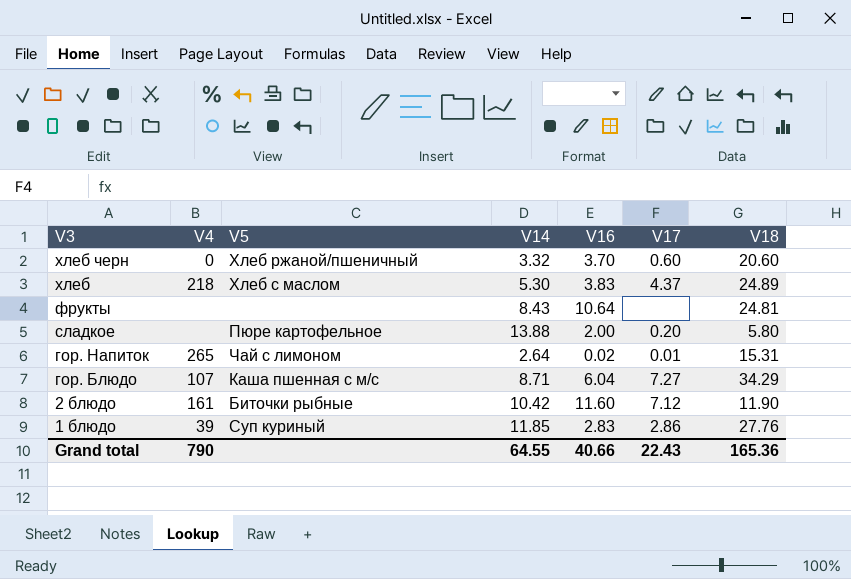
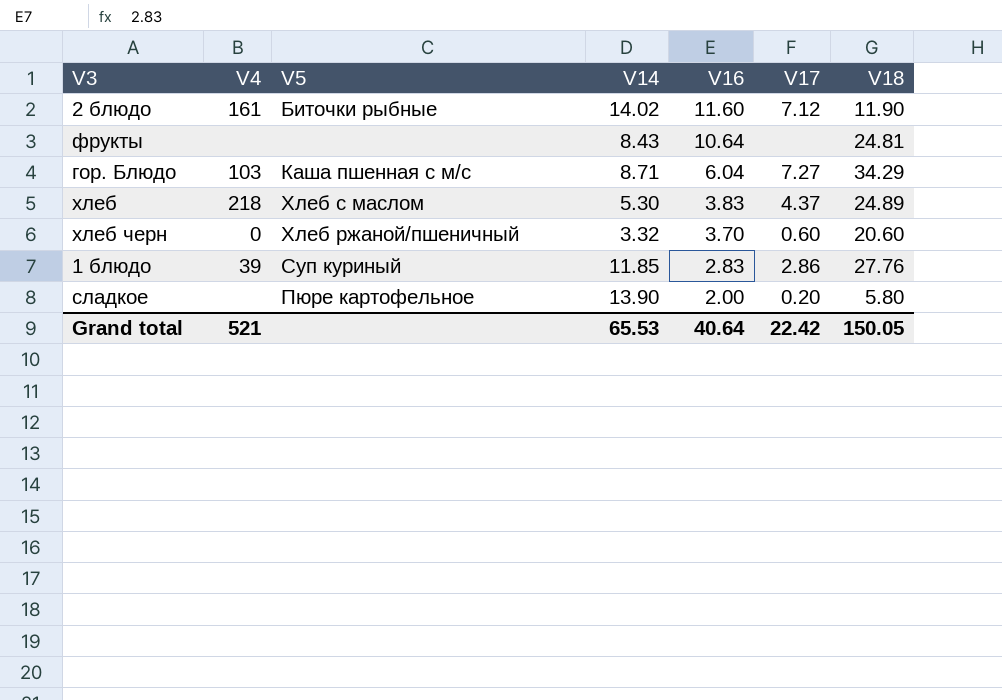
row order: V3 descending -> V16 descending
row гор. Напиток: 265 | Чай с лимоном | 2.64 | 0.02 | 0.01 | 15.31 -> none
2 блюдо | V14: 10.42 -> 14.02
гор. Блюдо | V4: 107 -> 103
сладкое | V14: 13.88 -> 13.90
Grand total | V4: 790 -> 521
Grand total | V14: 64.55 -> 65.53
Grand total | V16: 40.66 -> 40.64
Grand total | V17: 22.43 -> 22.42
Grand total | V18: 165.36 -> 150.05

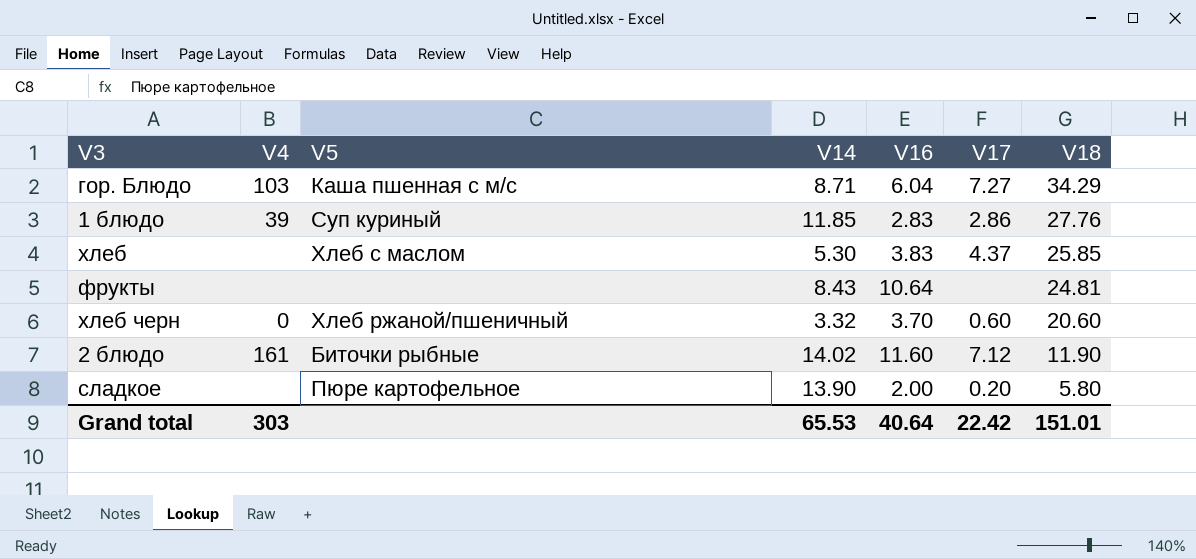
row order: V16 descending -> V18 descending
хлеб | V4: 218 -> none
хлеб | V18: 24.89 -> 25.85
Grand total | V4: 521 -> 303
Grand total | V18: 150.05 -> 151.01

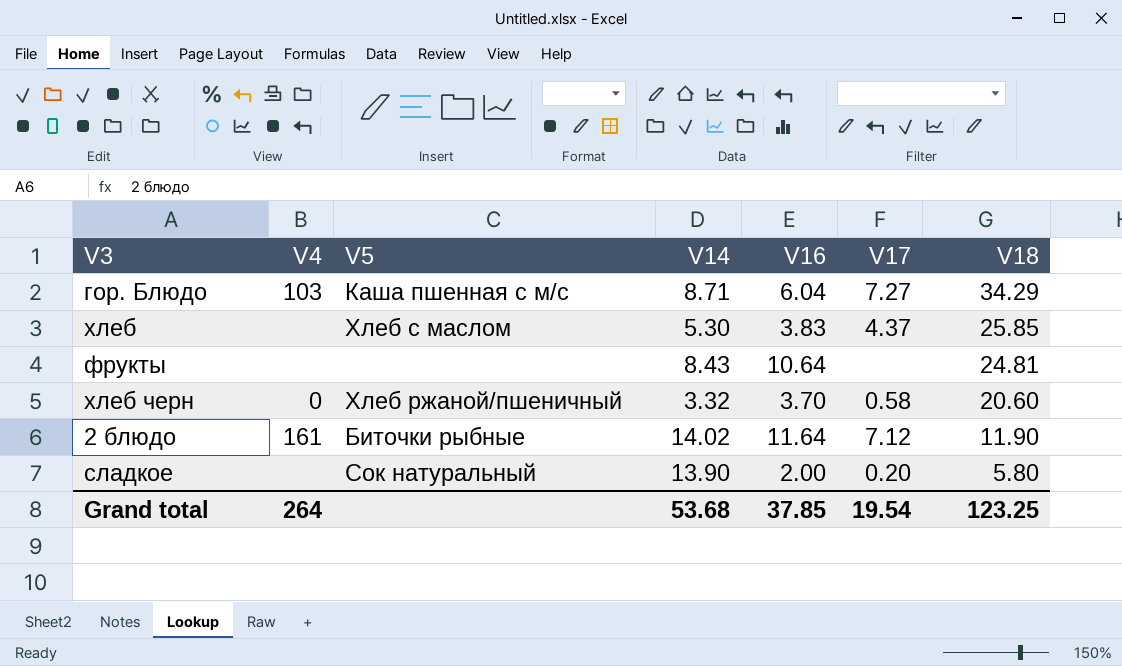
row 1 блюдо: 39 | Суп куриный | 11.85 | 2.83 | 2.86 | 27.76 -> none
хлеб черн | V17: 0.60 -> 0.58
2 блюдо | V16: 11.60 -> 11.64
сладкое | V5: Пюре картофельное -> Сок натуральный
Grand total | V4: 303 -> 264
Grand total | V14: 65.53 -> 53.68
Grand total | V16: 40.64 -> 37.85
Grand total | V17: 22.42 -> 19.54
Grand total | V18: 151.01 -> 123.25

